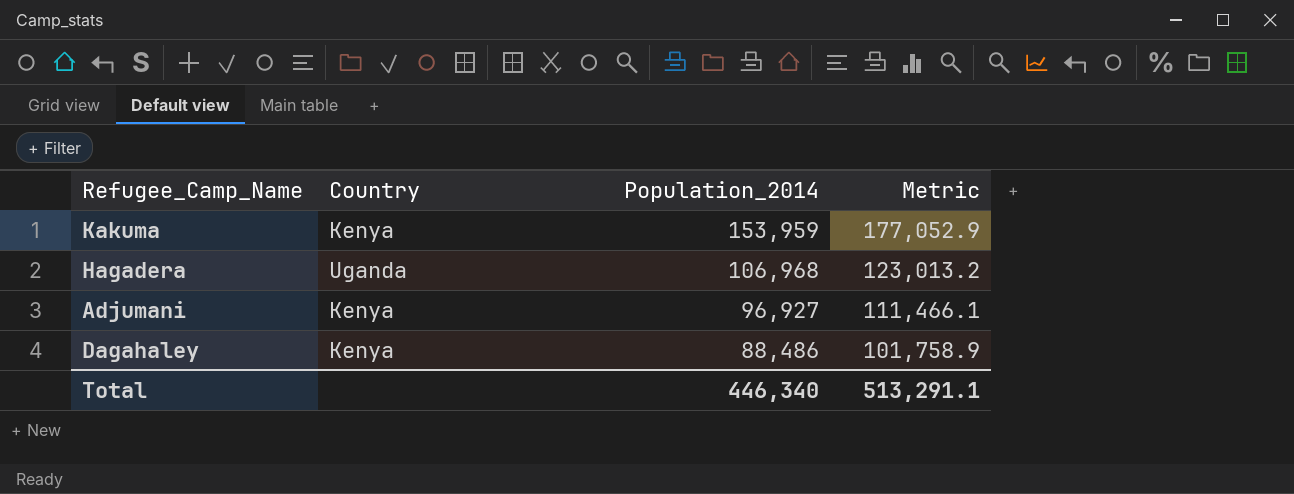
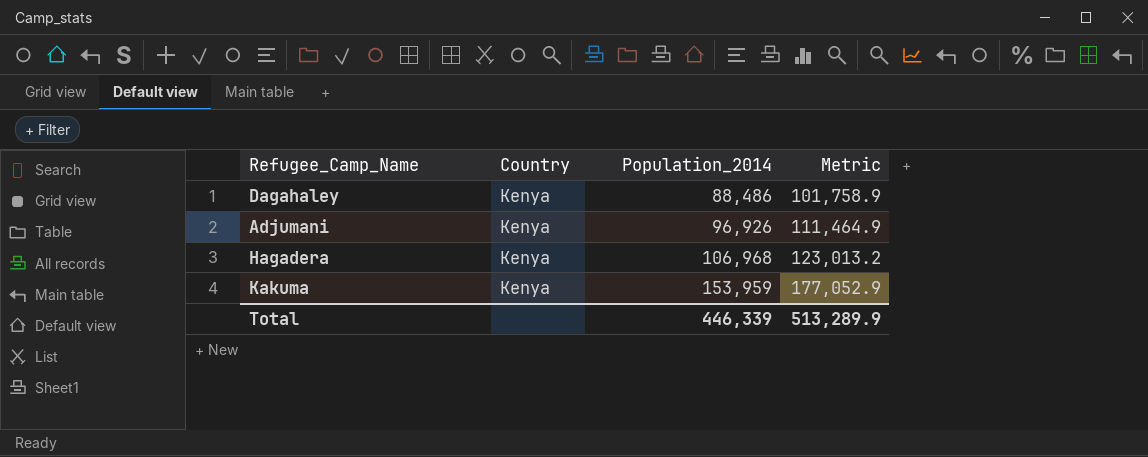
row order: Population_2014 descending -> Population_2014 ascending
Adjumani | Population_2014: 96,927 -> 96,926
Adjumani | Metric: 111,466.1 -> 111,464.9
Hagadera | Country: Uganda -> Kenya
Total | Population_2014: 446,340 -> 446,339
Total | Metric: 513,291.1 -> 513,289.9

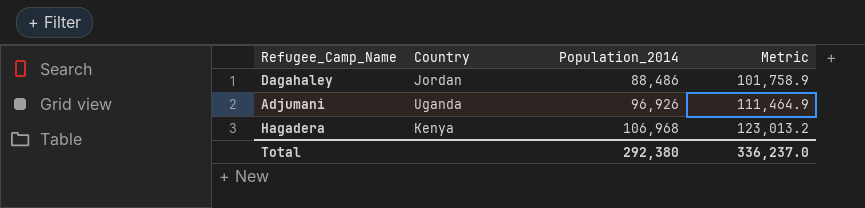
row Kakuma: Kenya | 153,959 | 177,052.9 -> none
Dagahaley | Country: Kenya -> Jordan
Adjumani | Country: Kenya -> Uganda
Total | Population_2014: 446,339 -> 292,380
Total | Metric: 513,289.9 -> 336,237.0

